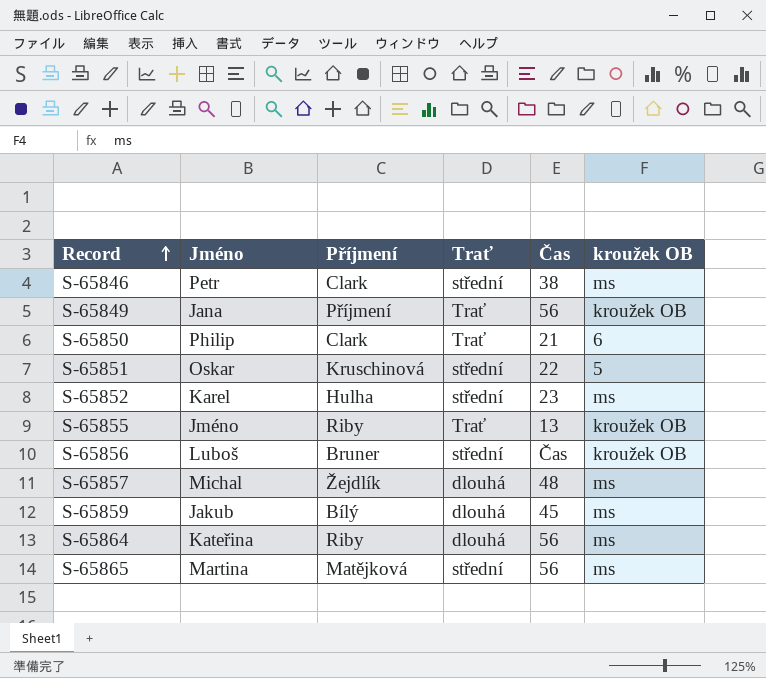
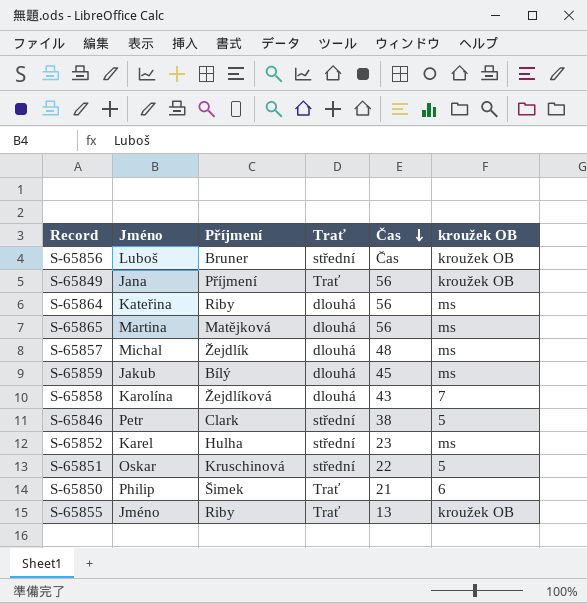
row order: Record ascending -> Čas descending
S-65865 | Trať: střední -> dlouhá
row S-65858: none -> Karolína | Žejdlíková | dlouhá | 43 | 7
S-65846 | kroužek OB: ms -> 5
S-65850 | Příjmení: Clark -> Šimek

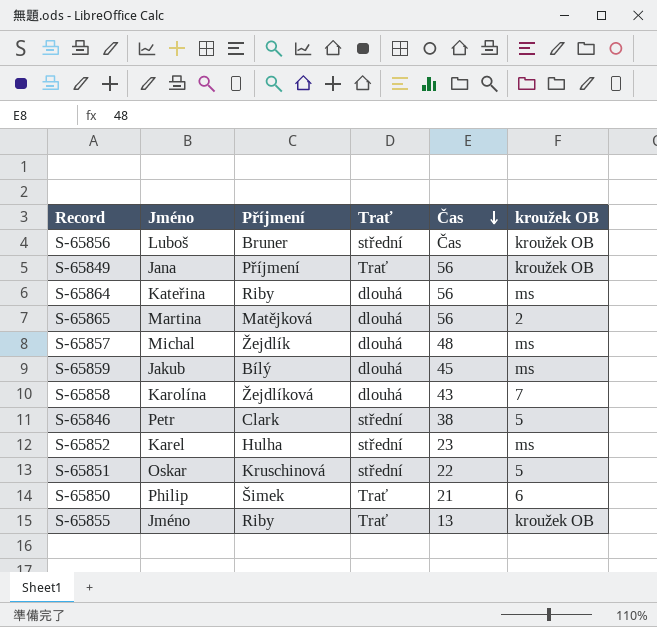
S-65865 | kroužek OB: ms -> 2

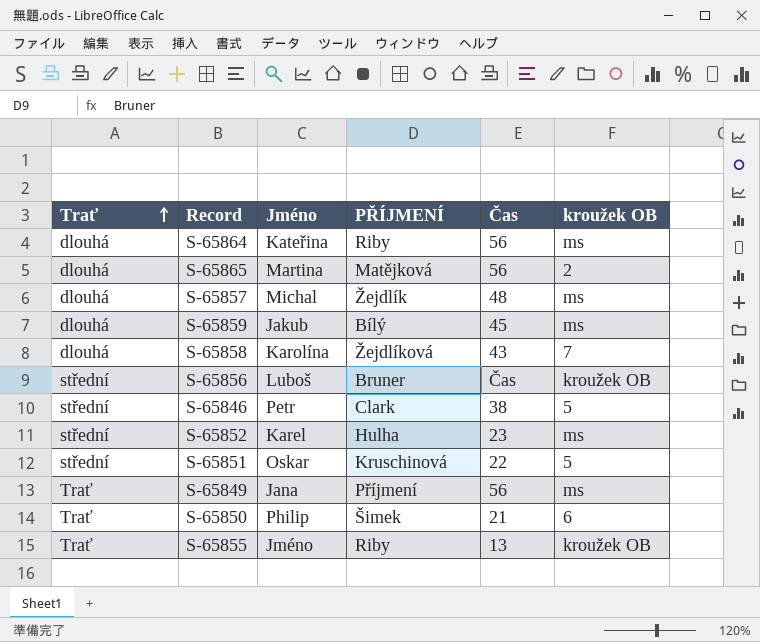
row order: Čas descending -> Trať ascending
column Trať | position: 4 -> 1
column name: Příjmení -> PŘÍJMENÍ
S-65849 | kroužek OB: kroužek OB -> ms

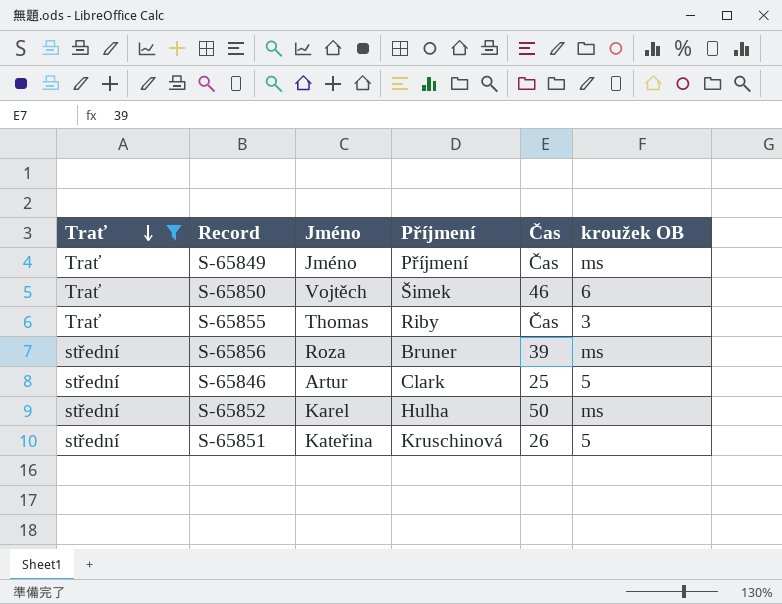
filter: none -> Trať != dlouhá
row order: Trať ascending -> Trať descending
column name: PŘÍJMENÍ -> Příjmení
S-65849 | Jméno: Jana -> Jméno
S-65849 | Čas: 56 -> Čas
S-65850 | Jméno: Philip -> Vojtěch
S-65850 | Čas: 21 -> 46
S-65855 | Jméno: Jméno -> Thomas
S-65855 | Čas: 13 -> Čas
S-65855 | kroužek OB: kroužek OB -> 3
S-65856 | Jméno: Luboš -> Roza
S-65856 | Čas: Čas -> 39
S-65856 | kroužek OB: kroužek OB -> ms
S-65846 | Jméno: Petr -> Artur
S-65846 | Čas: 38 -> 25
S-65852 | Čas: 23 -> 50
S-65851 | Jméno: Oskar -> Kateřina
S-65851 | Čas: 22 -> 26

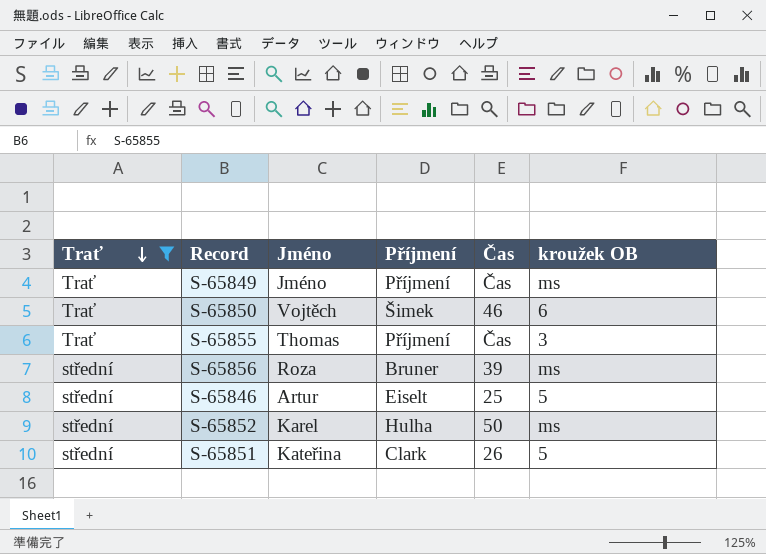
S-65855 | Příjmení: Riby -> Příjmení
S-65846 | Příjmení: Clark -> Eiselt
S-65851 | Příjmení: Kruschinová -> Clark

